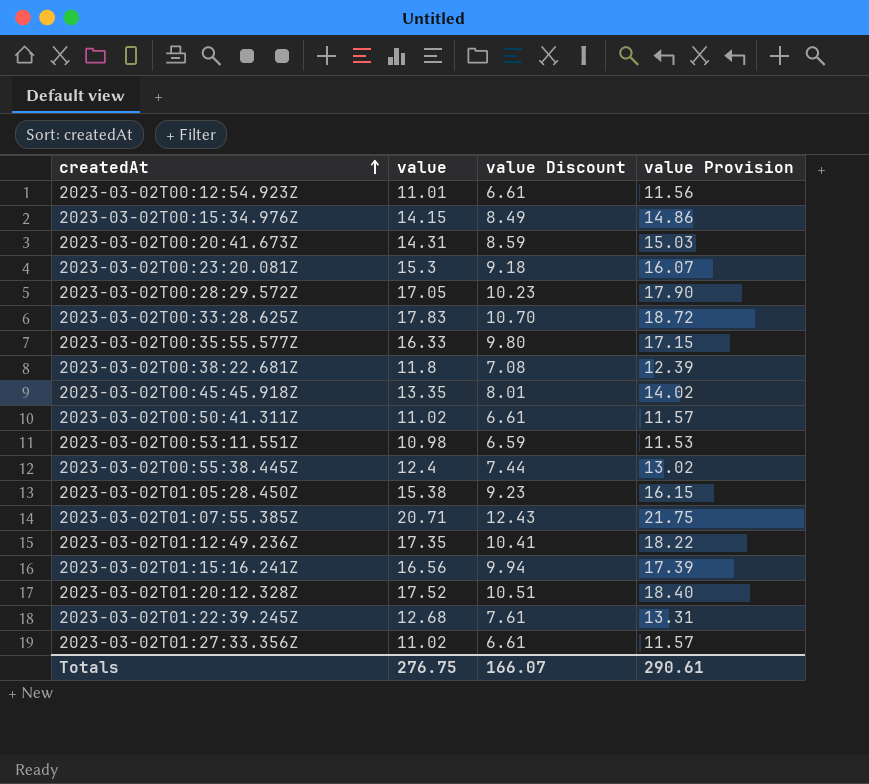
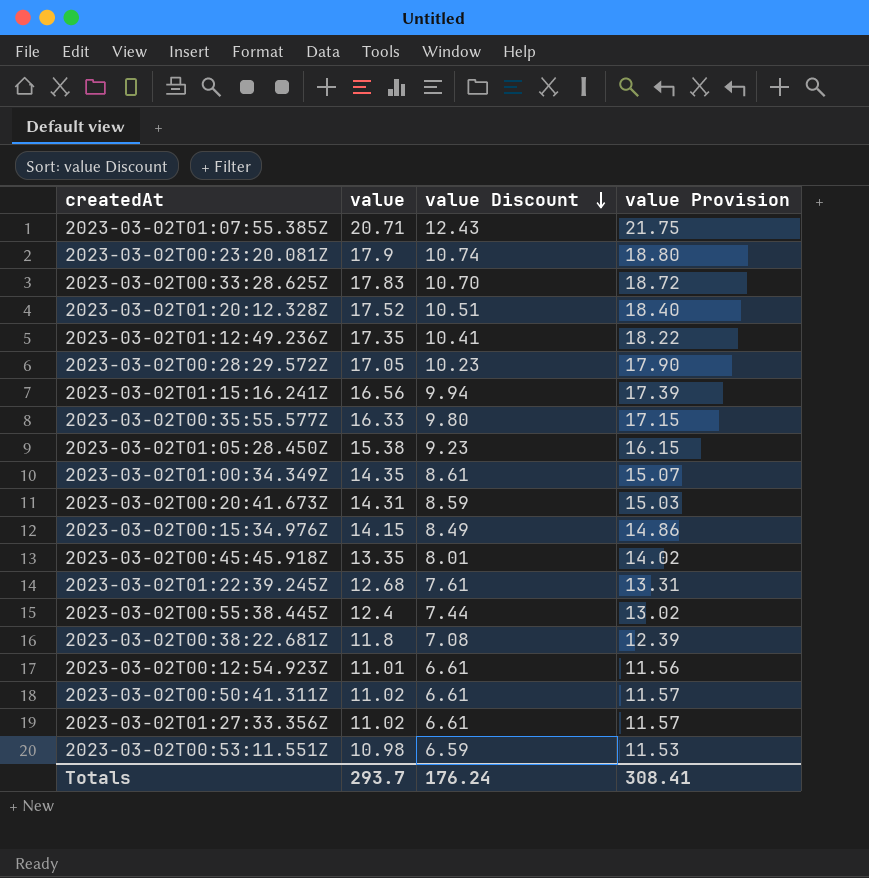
row order: createdAt ascending -> value Discount descending
2023-03-02T00:23:20.081Z | value: 15.3 -> 17.9
2023-03-02T00:23:20.081Z | value Discount: 9.18 -> 10.74
2023-03-02T00:23:20.081Z | value Provision: 16.07 -> 18.80
row 2023-03-02T01:00:34.349Z: none -> 14.35 | 8.61 | 15.07
Totals | value: 276.75 -> 293.7
Totals | value Discount: 166.07 -> 176.24
Totals | value Provision: 290.61 -> 308.41

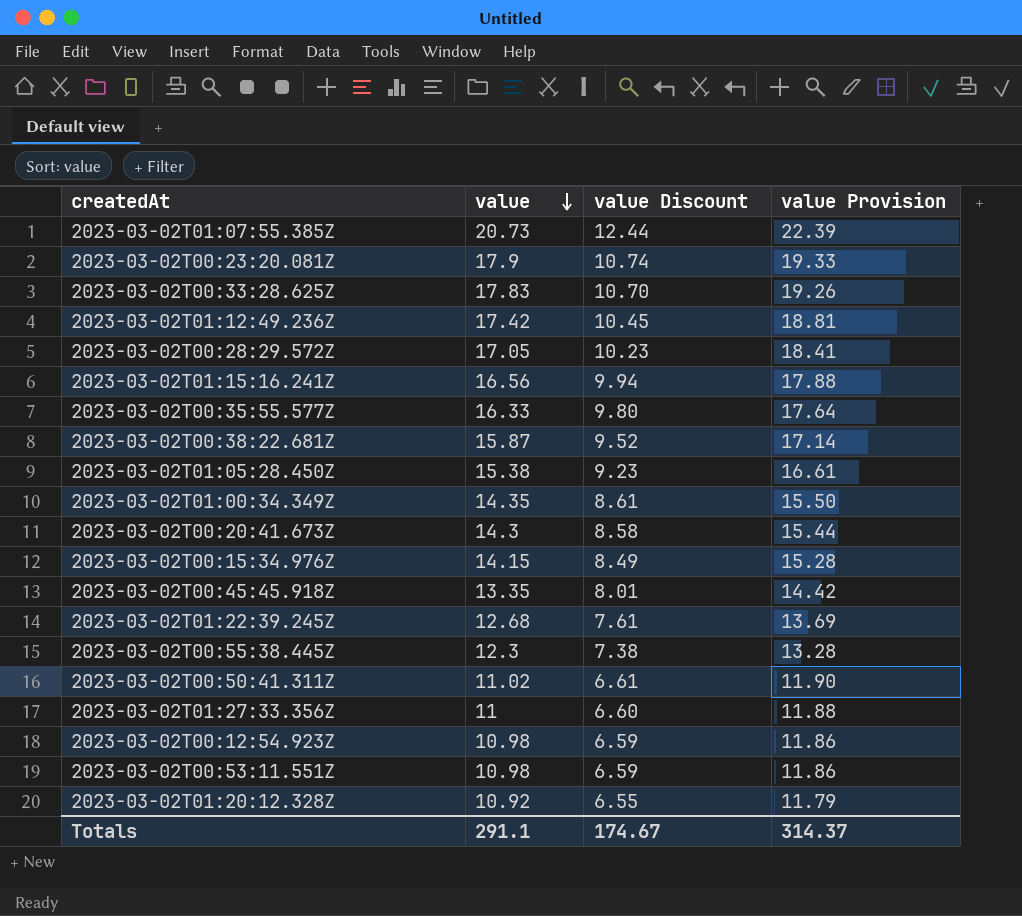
row order: value Discount descending -> value descending
column value Provision | formula: [value] * 1.05 -> [value] * 1.08
2023-03-02T01:07:55.385Z | value: 20.71 -> 20.73
2023-03-02T01:07:55.385Z | value Discount: 12.43 -> 12.44
2023-03-02T01:12:49.236Z | value: 17.35 -> 17.42
2023-03-02T01:12:49.236Z | value Discount: 10.41 -> 10.45
2023-03-02T00:38:22.681Z | value: 11.8 -> 15.87
2023-03-02T00:38:22.681Z | value Discount: 7.08 -> 9.52
2023-03-02T00:20:41.673Z | value: 14.31 -> 14.3
2023-03-02T00:20:41.673Z | value Discount: 8.59 -> 8.58
2023-03-02T00:55:38.445Z | value: 12.4 -> 12.3
2023-03-02T00:55:38.445Z | value Discount: 7.44 -> 7.38
2023-03-02T01:27:33.356Z | value: 11.02 -> 11
2023-03-02T01:27:33.356Z | value Discount: 6.61 -> 6.60
2023-03-02T00:12:54.923Z | value: 11.01 -> 10.98
2023-03-02T00:12:54.923Z | value Discount: 6.61 -> 6.59
2023-03-02T01:20:12.328Z | value: 17.52 -> 10.92
2023-03-02T01:20:12.328Z | value Discount: 10.51 -> 6.55
Totals | value: 293.7 -> 291.1
Totals | value Discount: 176.24 -> 174.67
Totals | value Provision: 308.41 -> 314.37

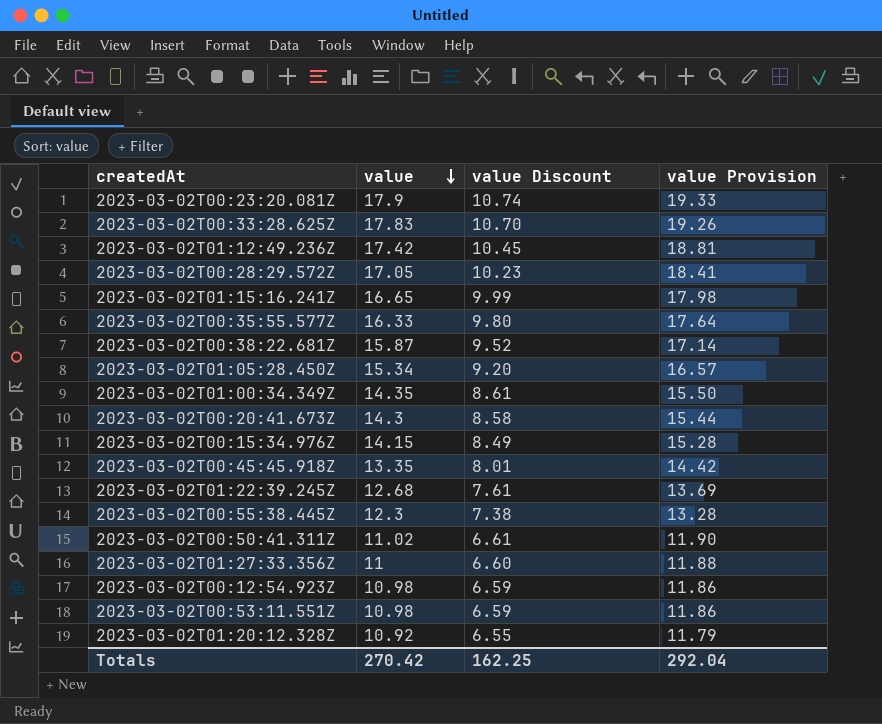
row 2023-03-02T01:07:55.385Z: 20.73 | 12.44 | 22.39 -> none
2023-03-02T01:15:16.241Z | value: 16.56 -> 16.65
2023-03-02T01:15:16.241Z | value Discount: 9.94 -> 9.99
2023-03-02T01:15:16.241Z | value Provision: 17.88 -> 17.98
2023-03-02T01:05:28.450Z | value: 15.38 -> 15.34
2023-03-02T01:05:28.450Z | value Discount: 9.23 -> 9.20
2023-03-02T01:05:28.450Z | value Provision: 16.61 -> 16.57
Totals | value: 291.1 -> 270.42
Totals | value Discount: 174.67 -> 162.25
Totals | value Provision: 314.37 -> 292.04

